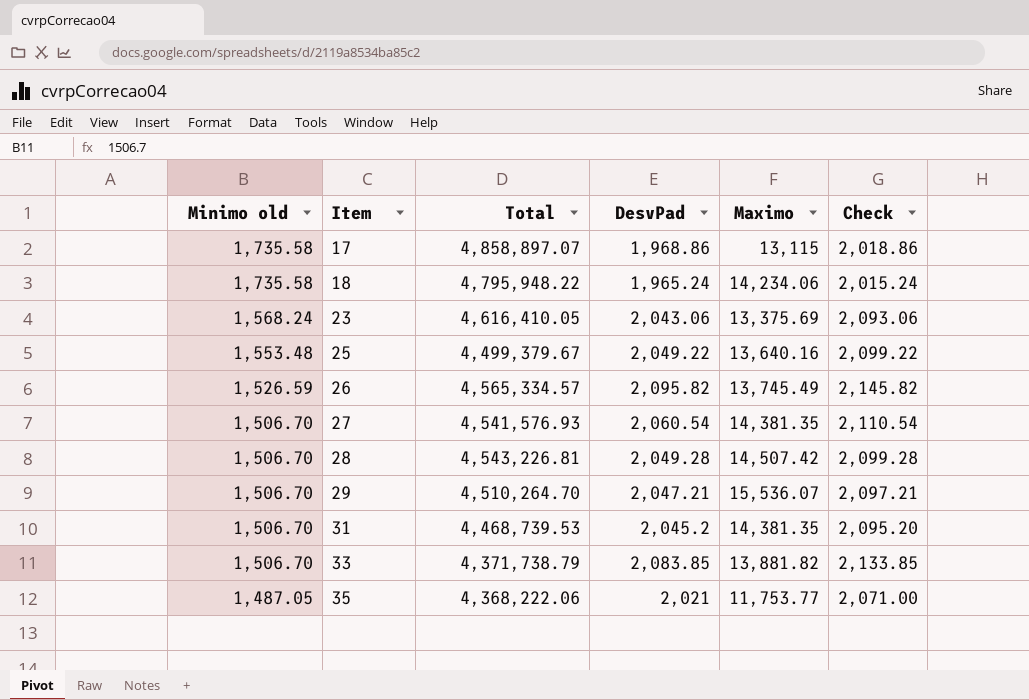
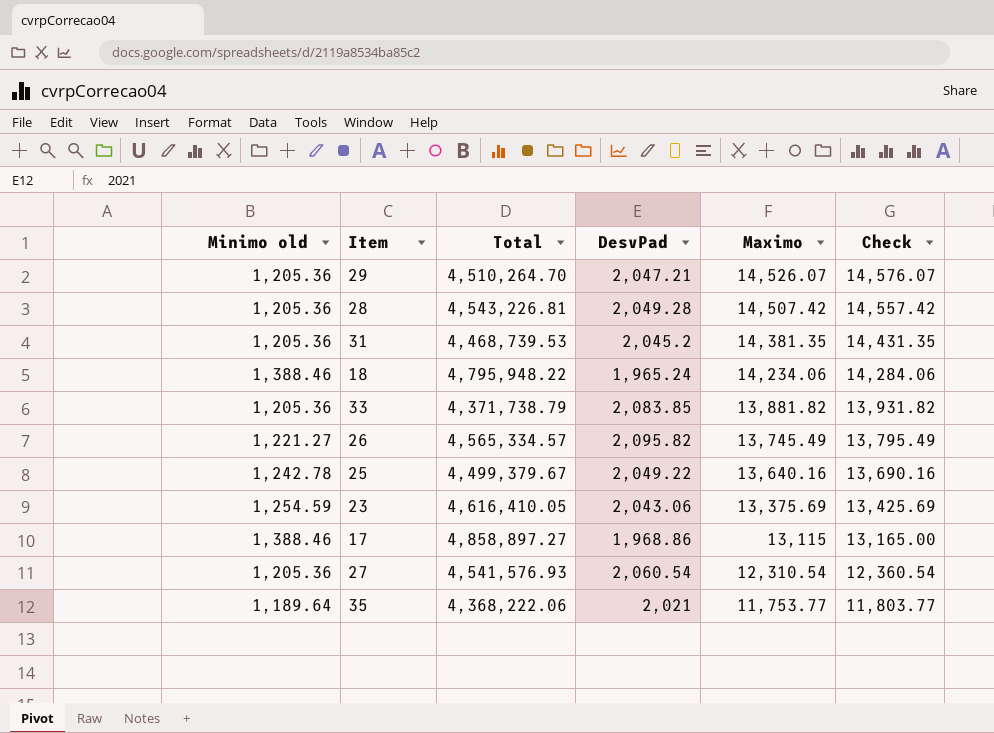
row order: Minimo old descending -> Maximo descending
column Check | formula: [DesvPad] + 50 -> [Maximo] + 50
29 | Minimo old: 1,506.70 -> 1,205.36
29 | Maximo: 15,536.07 -> 14,526.07
28 | Minimo old: 1,506.70 -> 1,205.36
31 | Minimo old: 1,506.70 -> 1,205.36
18 | Minimo old: 1,735.58 -> 1,388.46
33 | Minimo old: 1,506.70 -> 1,205.36
26 | Minimo old: 1,526.59 -> 1,221.27
25 | Minimo old: 1,553.48 -> 1,242.78
23 | Minimo old: 1,568.24 -> 1,254.59
17 | Minimo old: 1,735.58 -> 1,388.46
17 | Total: 4,858,897.07 -> 4,858,897.27
27 | Minimo old: 1,506.70 -> 1,205.36
27 | Maximo: 14,381.35 -> 12,310.54
35 | Minimo old: 1,487.05 -> 1,189.64

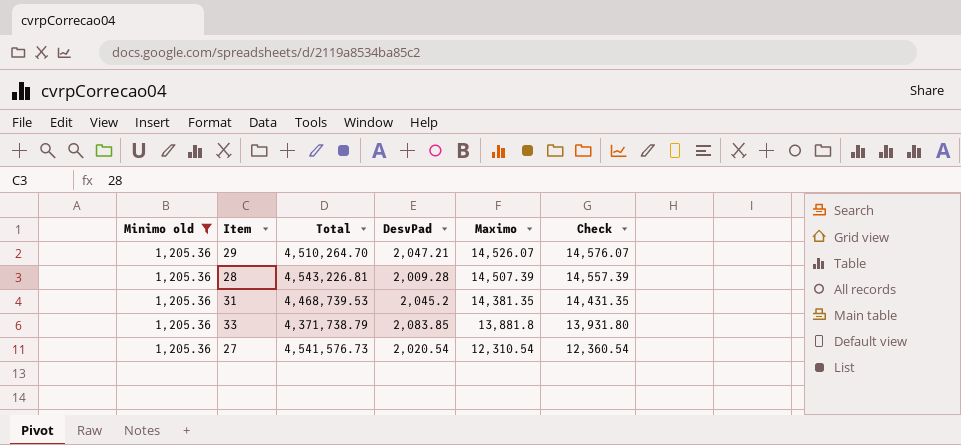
filter: none -> Minimo old = 1,205.36
28 | DesvPad: 2,049.28 -> 2,009.28
28 | Maximo: 14,507.42 -> 14,507.39
28 | Check: 14,557.42 -> 14,557.39
33 | Maximo: 13,881.82 -> 13,881.8
33 | Check: 13,931.82 -> 13,931.80
27 | Total: 4,541,576.93 -> 4,541,576.73
27 | DesvPad: 2,060.54 -> 2,020.54

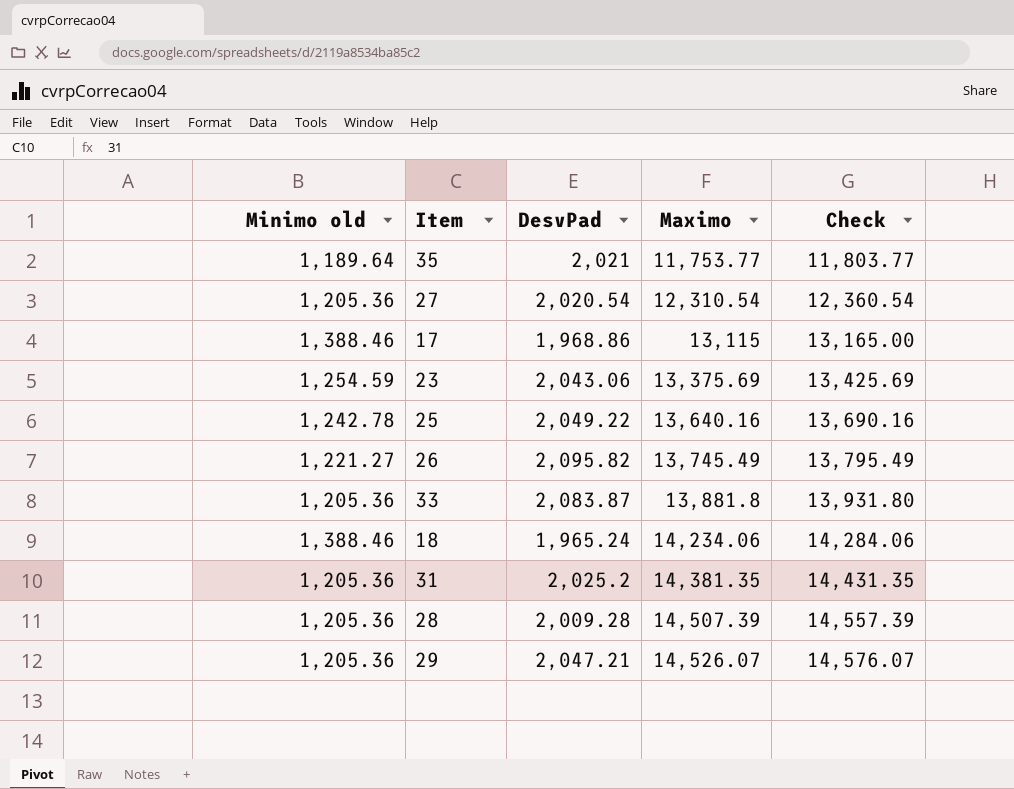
filter: Minimo old = 1,205.36 -> none
row order: Maximo descending -> Maximo ascending
column Total | position: 3 -> none
33 | DesvPad: 2,083.85 -> 2,083.87
31 | DesvPad: 2,045.2 -> 2,025.2

